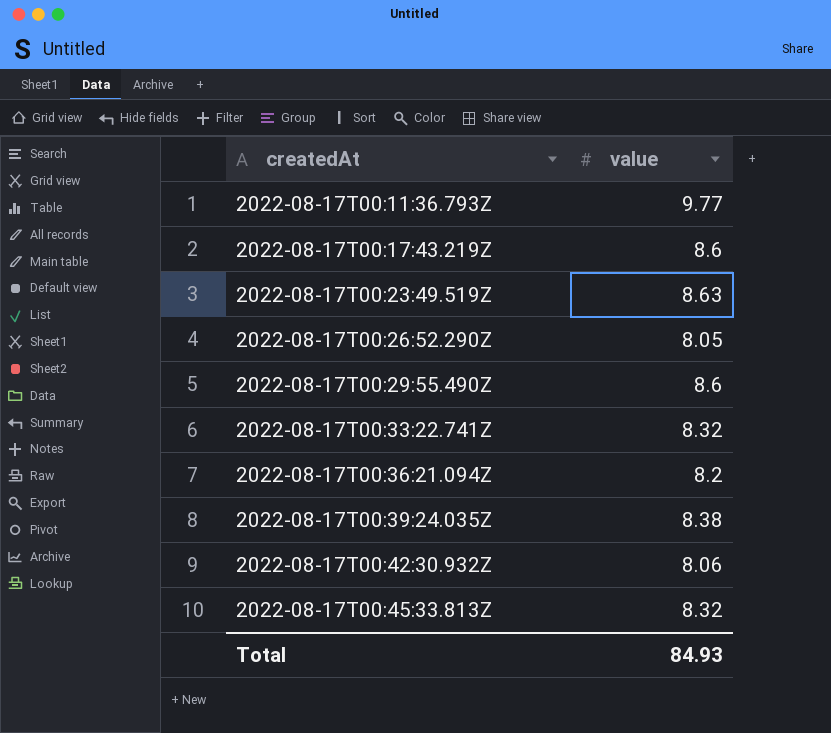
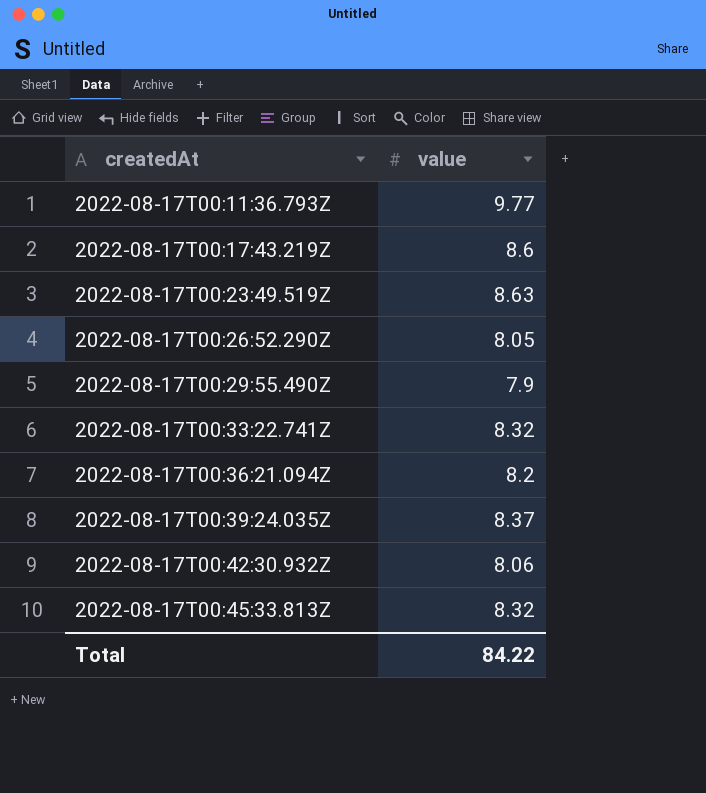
2022-08-17T00:29:55.490Z | value: 8.6 -> 7.9
2022-08-17T00:39:24.035Z | value: 8.38 -> 8.37
Total | value: 84.93 -> 84.22

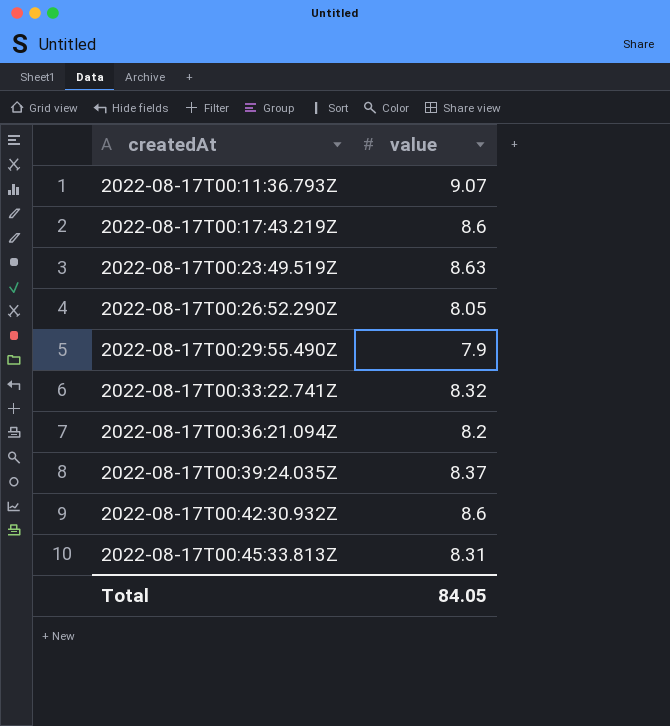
2022-08-17T00:11:36.793Z | value: 9.77 -> 9.07
2022-08-17T00:42:30.932Z | value: 8.06 -> 8.6
2022-08-17T00:45:33.813Z | value: 8.32 -> 8.31
Total | value: 84.22 -> 84.05

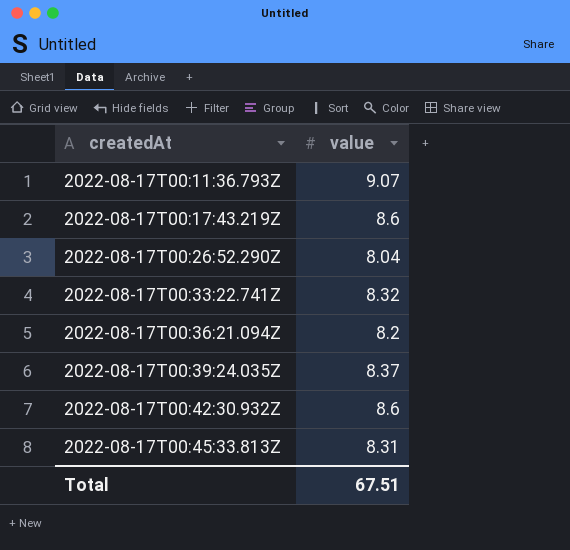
row 2022-08-17T00:23:49.519Z: 8.63 -> none
row 2022-08-17T00:29:55.490Z: 7.9 -> none
2022-08-17T00:26:52.290Z | value: 8.05 -> 8.04
Total | value: 84.05 -> 67.51

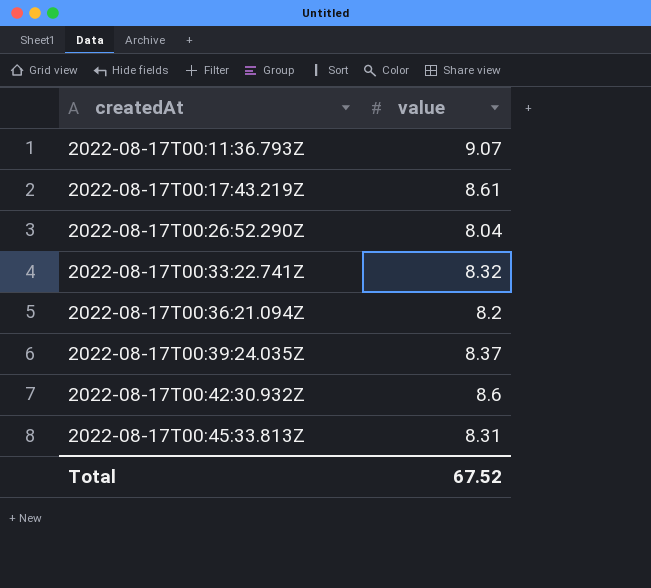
2022-08-17T00:17:43.219Z | value: 8.6 -> 8.61
Total | value: 67.51 -> 67.52

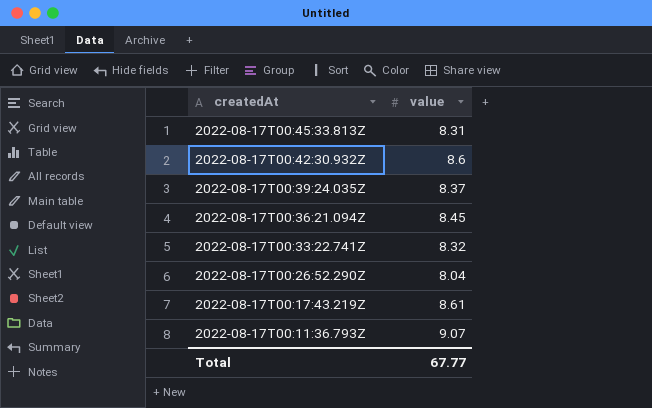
row order: createdAt ascending -> createdAt descending
2022-08-17T00:36:21.094Z | value: 8.2 -> 8.45
Total | value: 67.52 -> 67.77

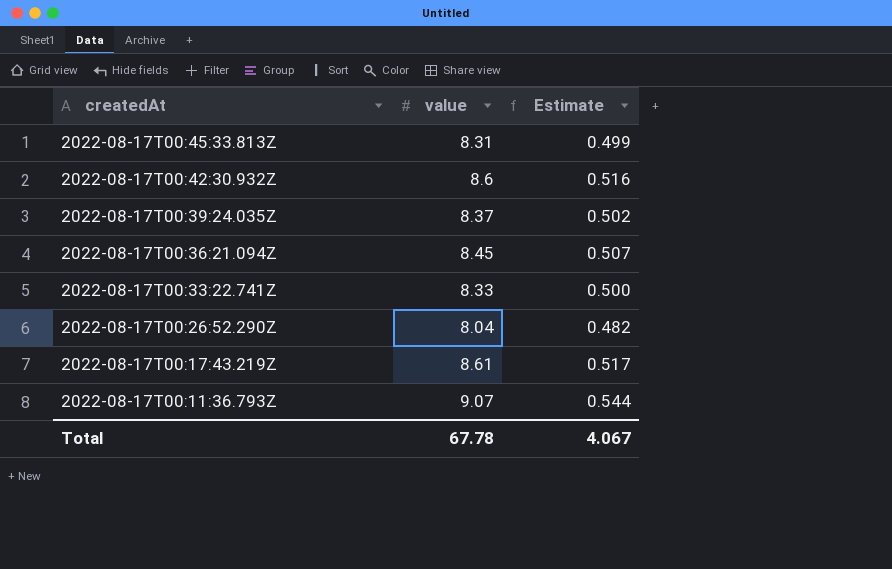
column Estimate | formula: none -> [value] * 0.06
2022-08-17T00:33:22.741Z | value: 8.32 -> 8.33
Total | value: 67.77 -> 67.78

